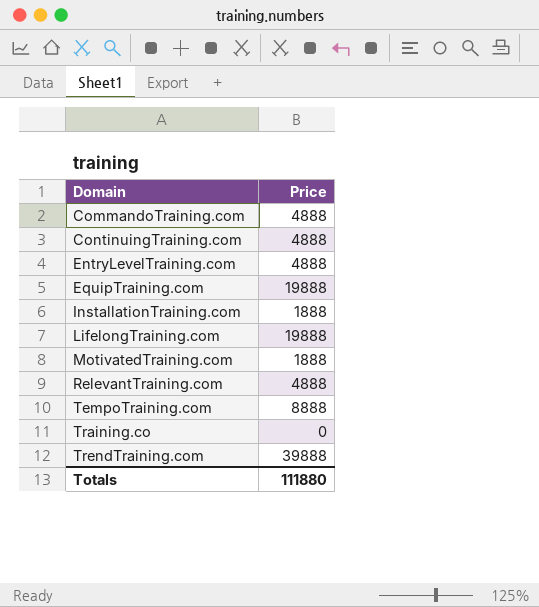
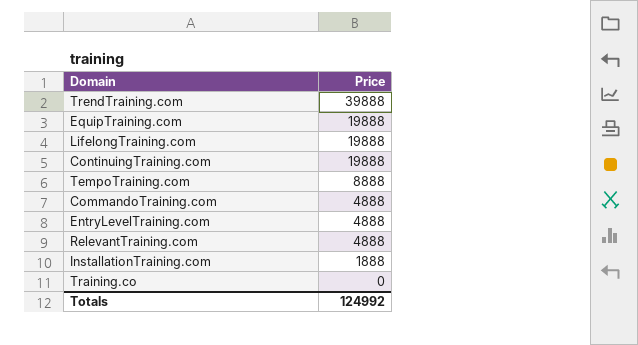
row order: Domain ascending -> Price descending
row MotivatedTraining.com: 1888 -> none
ContinuingTraining.com | Price: 4888 -> 19888
Totals | Price: 111880 -> 124992

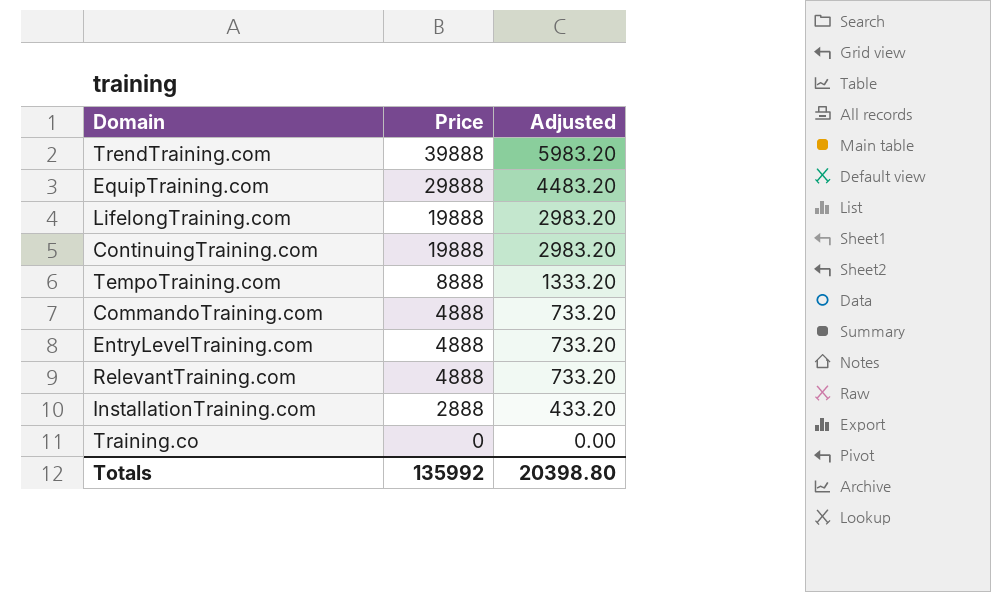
column Adjusted | formula: none -> [Price] * 0.15
EquipTraining.com | Price: 19888 -> 29888
InstallationTraining.com | Price: 1888 -> 2888
Totals | Price: 124992 -> 135992

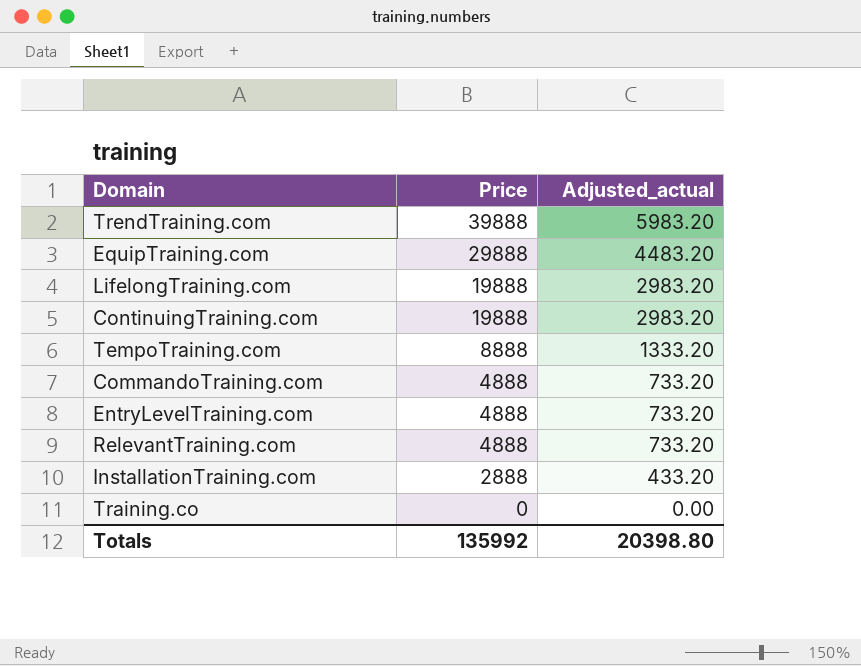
column name: Adjusted -> Adjusted_actual

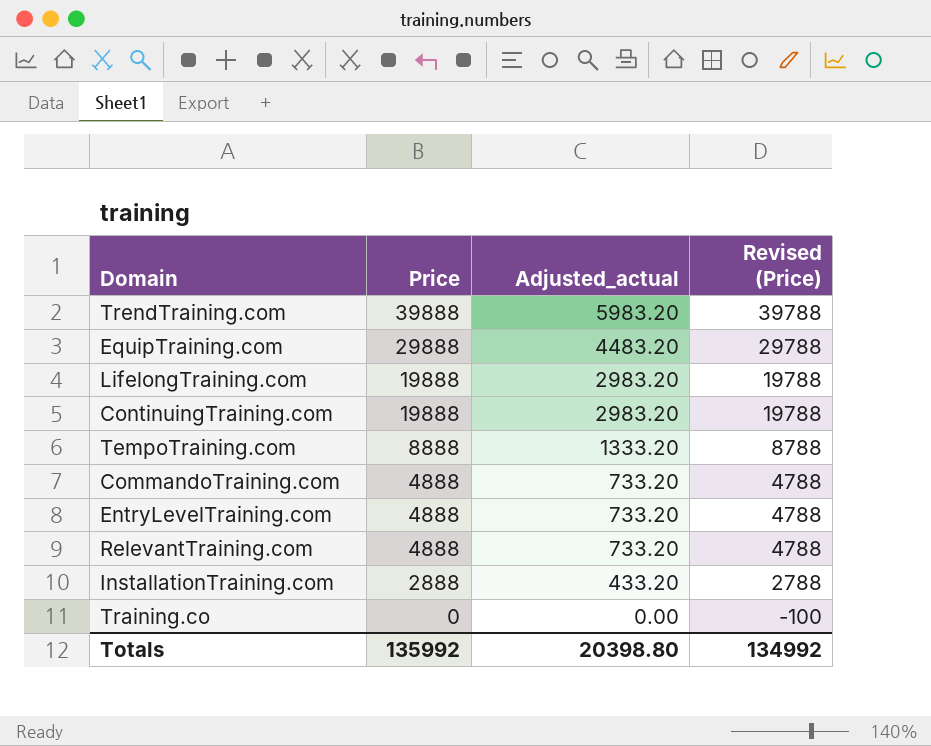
column Revised (Price) | formula: none -> [Price] - 100

